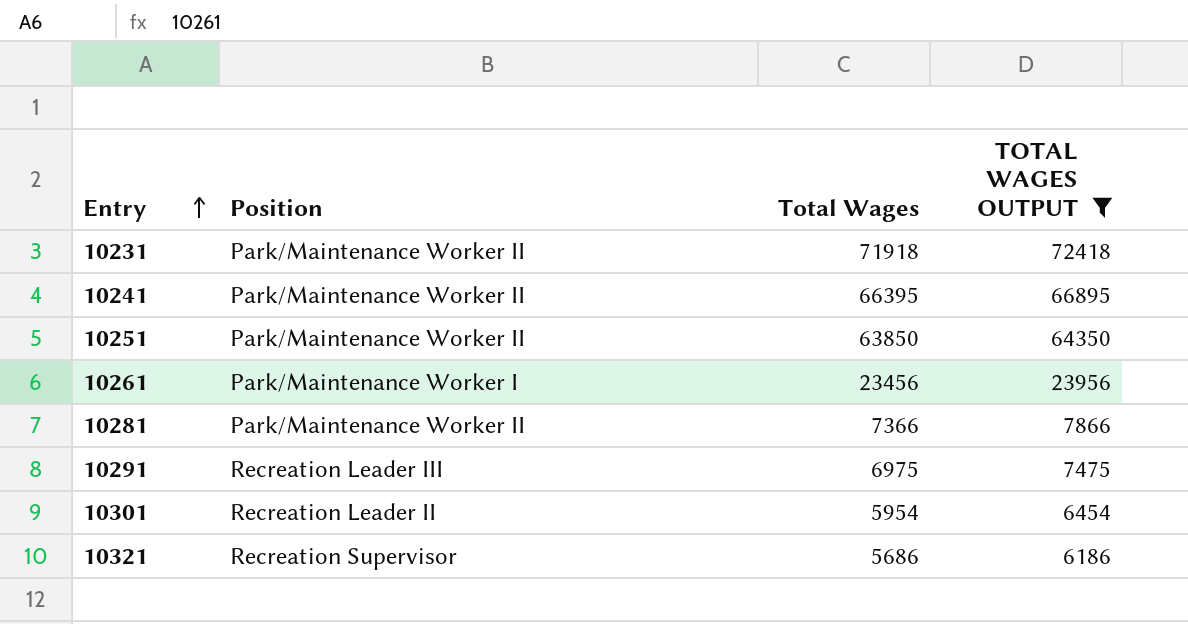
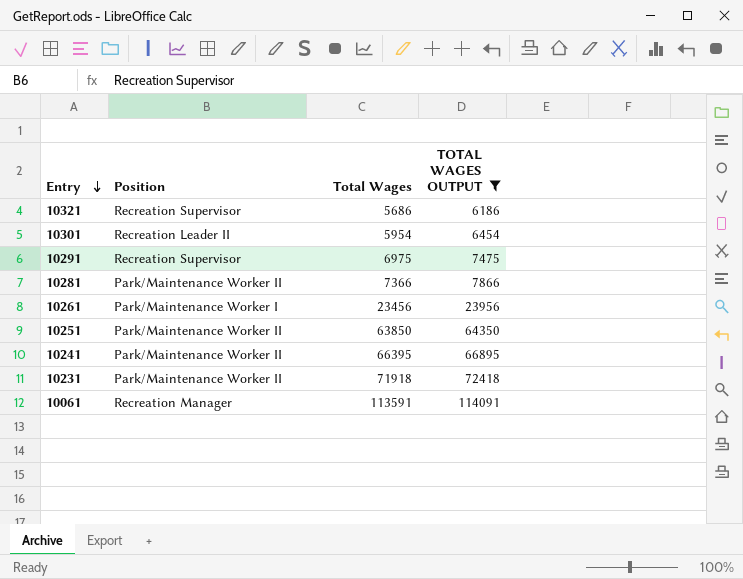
row order: Entry ascending -> Entry descending
10291 | Position: Recreation Leader III -> Recreation Supervisor
row 10061: none -> Recreation Manager | 113591 | 114091

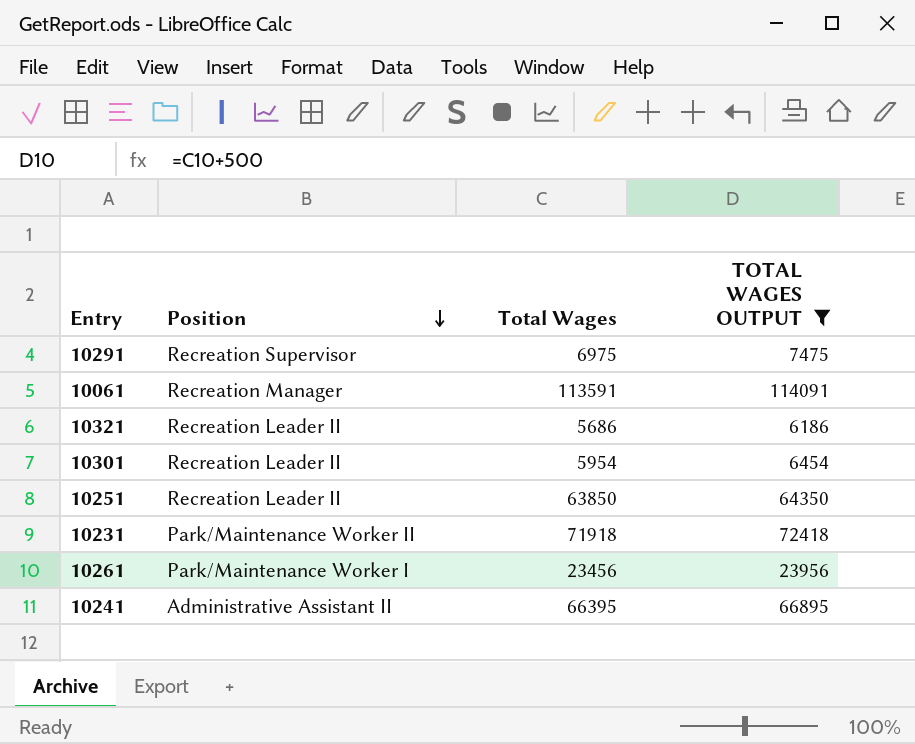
row order: Entry descending -> Position descending
row 10281: Park/Maintenance Worker II | 7366 | 7866 -> none
10321 | Position: Recreation Supervisor -> Recreation Leader II
10251 | Position: Park/Maintenance Worker II -> Recreation Leader II
10241 | Position: Park/Maintenance Worker II -> Administrative Assistant II

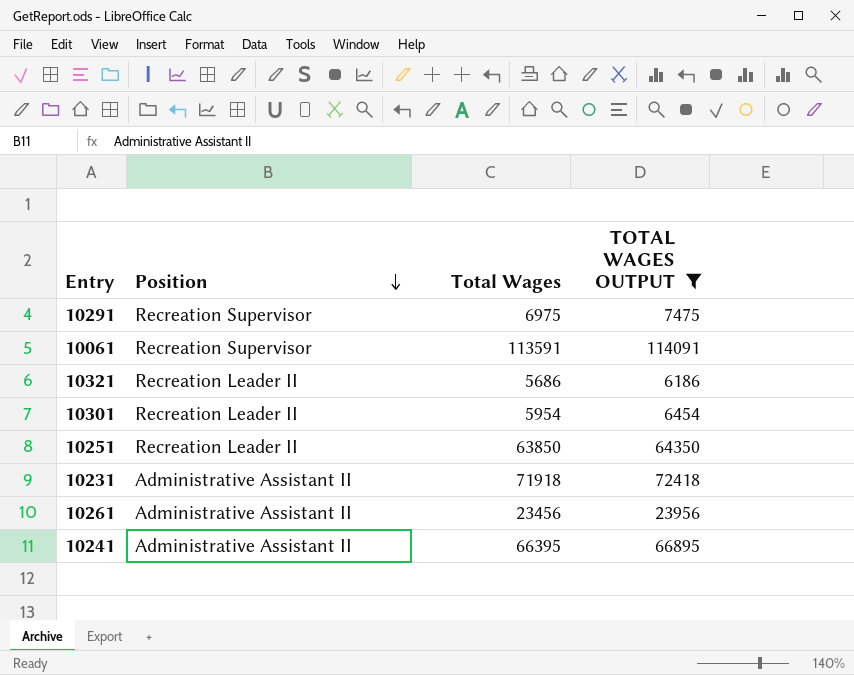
10061 | Position: Recreation Manager -> Recreation Supervisor
10231 | Position: Park/Maintenance Worker II -> Administrative Assistant II
10261 | Position: Park/Maintenance Worker I -> Administrative Assistant II

